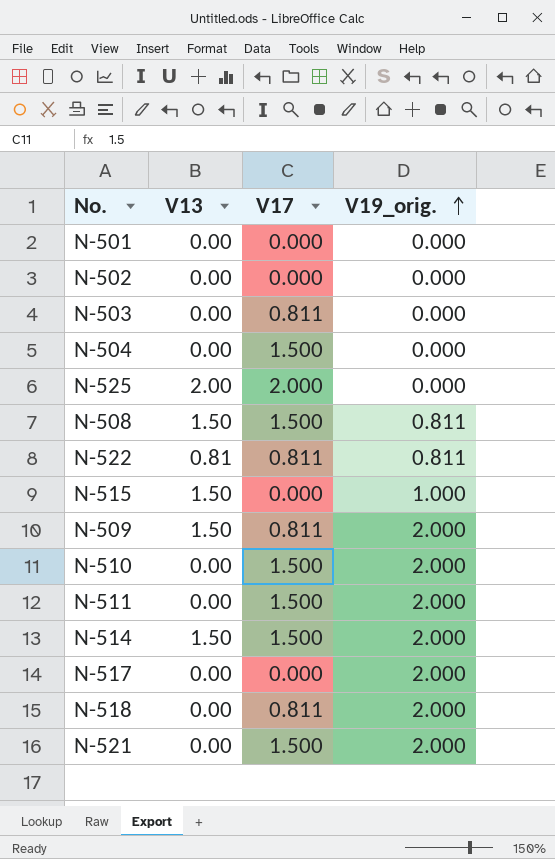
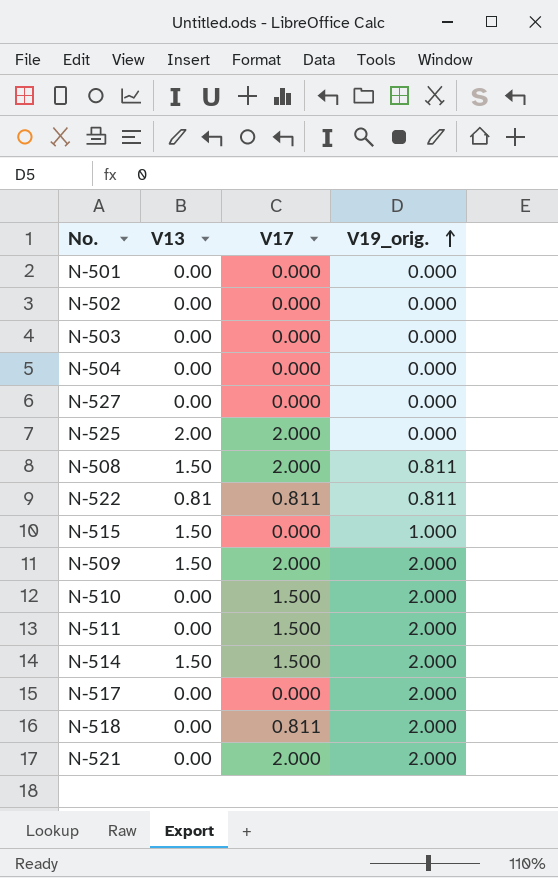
N-503 | V17: 0.811 -> 0.000
N-504 | V17: 1.500 -> 0.000
row N-527: none -> 0.00 | 0.000 | 0.000
N-508 | V17: 1.500 -> 2.000
N-509 | V17: 0.811 -> 2.000
N-521 | V17: 1.500 -> 2.000

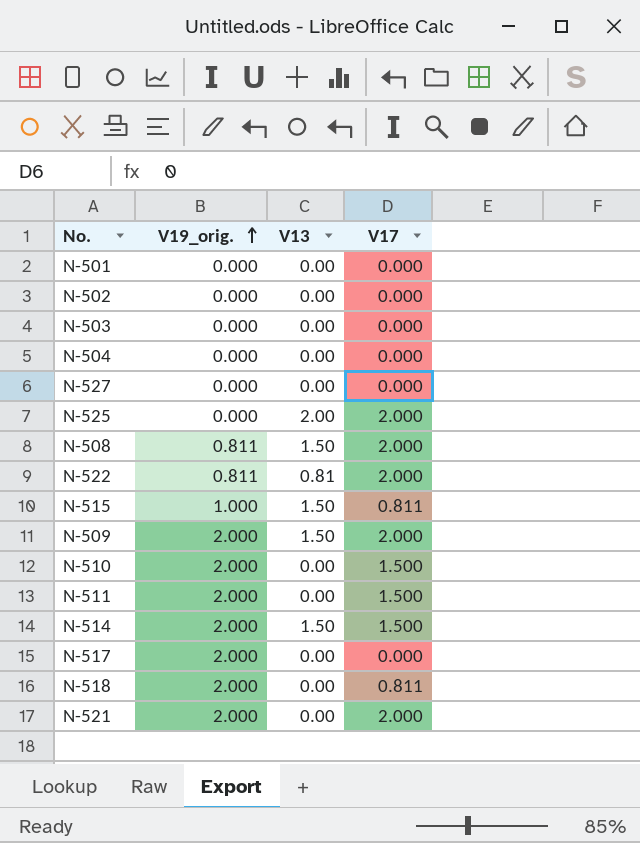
column V19_orig. | position: 4 -> 2
N-522 | V17: 0.811 -> 2.000
N-515 | V17: 0.000 -> 0.811

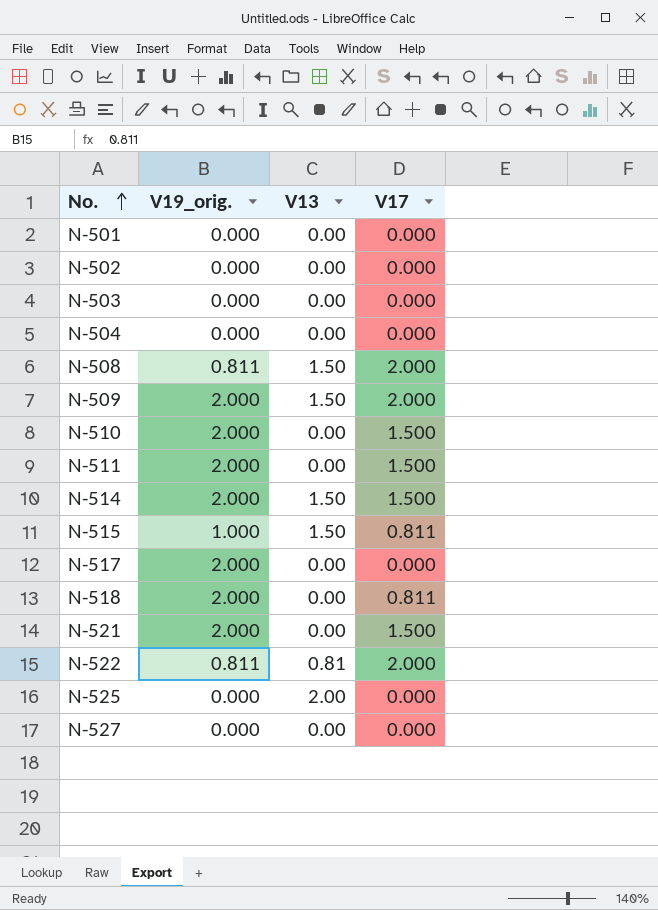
row order: V19_orig. ascending -> No. ascending
N-521 | V17: 2.000 -> 1.500
N-525 | V17: 2.000 -> 0.000

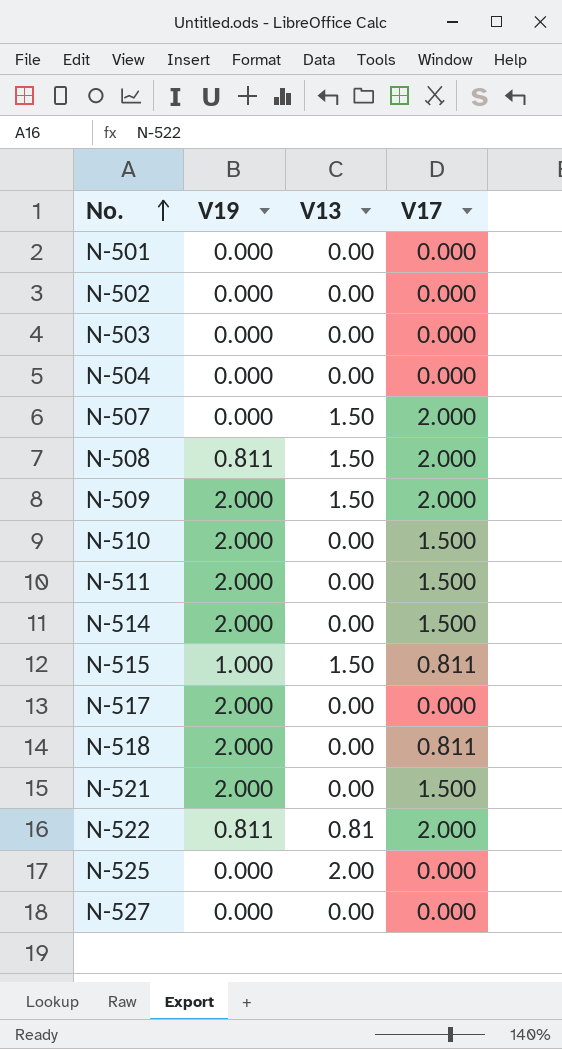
column name: V19_orig. -> V19
row N-507: none -> 0.000 | 1.50 | 2.000
N-514 | V13: 1.50 -> 0.00

